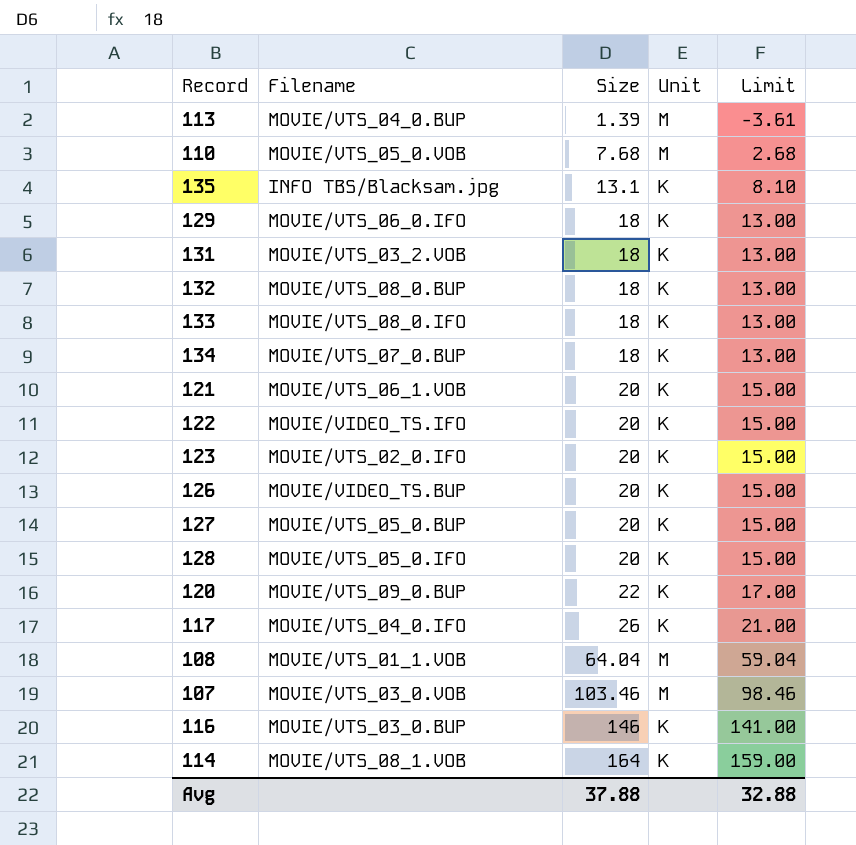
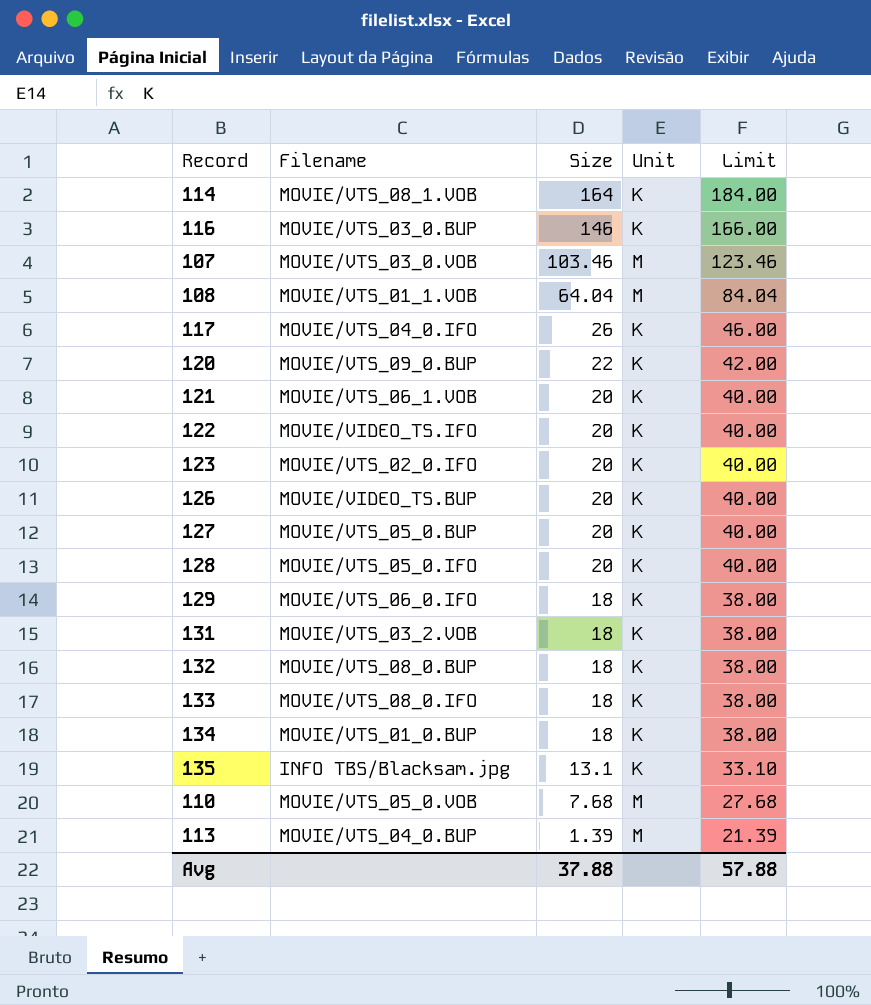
row order: Size ascending -> Size descending
column Limit | formula: [Size] - 5 -> [Size] + 20
134 | Filename: MOVIE/VTS_07_0.BUP -> MOVIE/VTS_01_0.BUP
Avg | Limit: 32.88 -> 57.88

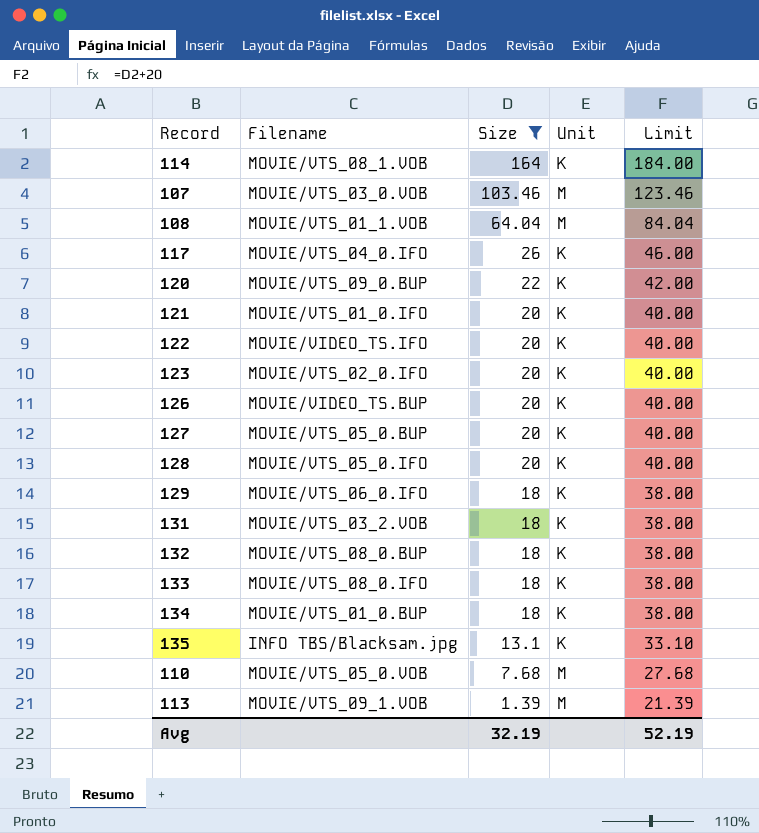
filter: none -> Size != 146
121 | Filename: MOVIE/VTS_06_1.VOB -> MOVIE/VTS_01_0.IFO
113 | Filename: MOVIE/VTS_04_0.BUP -> MOVIE/VTS_09_1.VOB
Avg | Size: 37.88 -> 32.19
Avg | Limit: 57.88 -> 52.19

